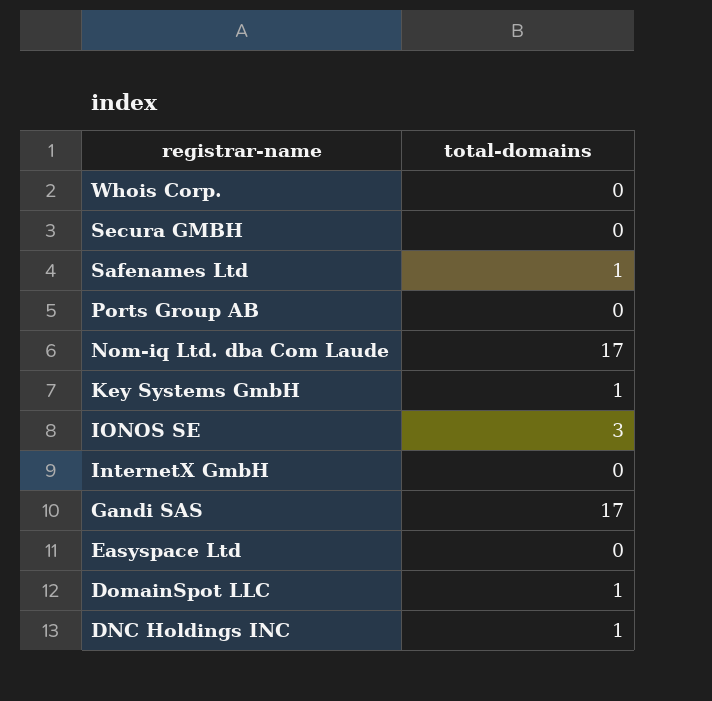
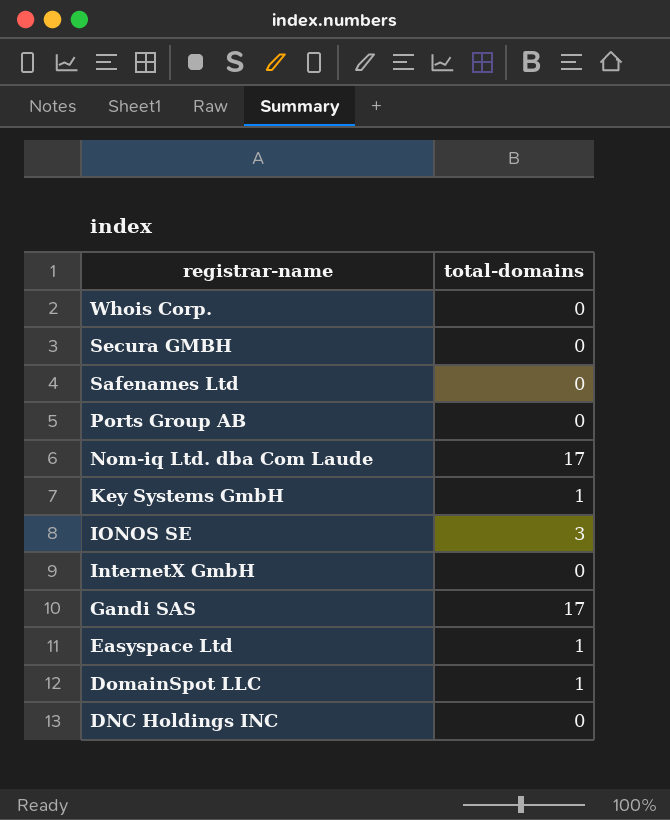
Safenames Ltd | total-domains: 1 -> 0
Easyspace Ltd | total-domains: 0 -> 1
DNC Holdings INC | total-domains: 1 -> 0

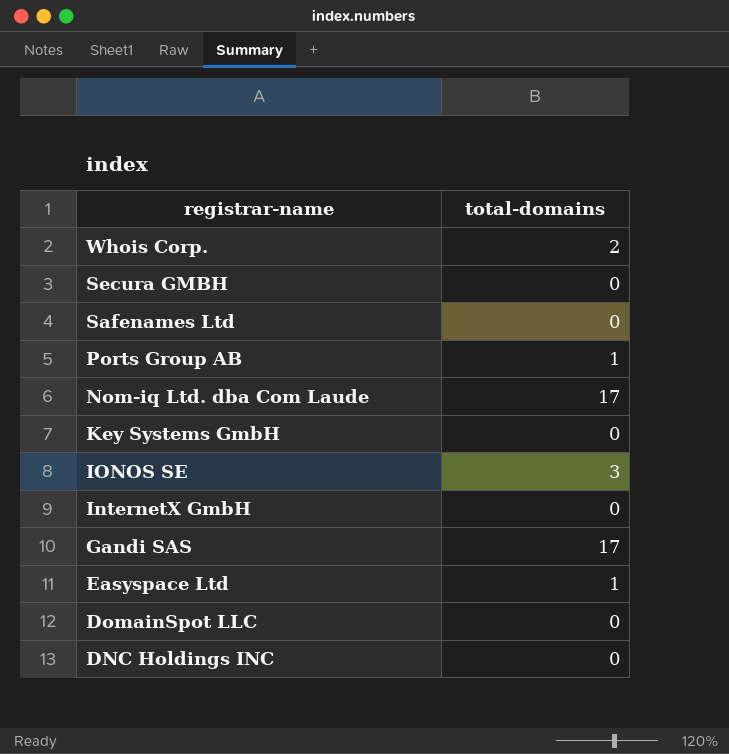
Whois Corp. | total-domains: 0 -> 2
Ports Group AB | total-domains: 0 -> 1
Key Systems GmbH | total-domains: 1 -> 0
DomainSpot LLC | total-domains: 1 -> 0

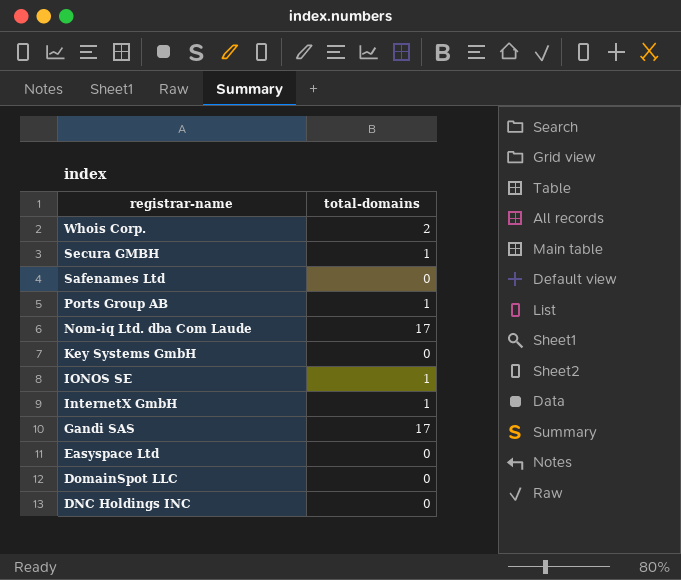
Secura GMBH | total-domains: 0 -> 1
IONOS SE | total-domains: 3 -> 1
InternetX GmbH | total-domains: 0 -> 1
Easyspace Ltd | total-domains: 1 -> 0

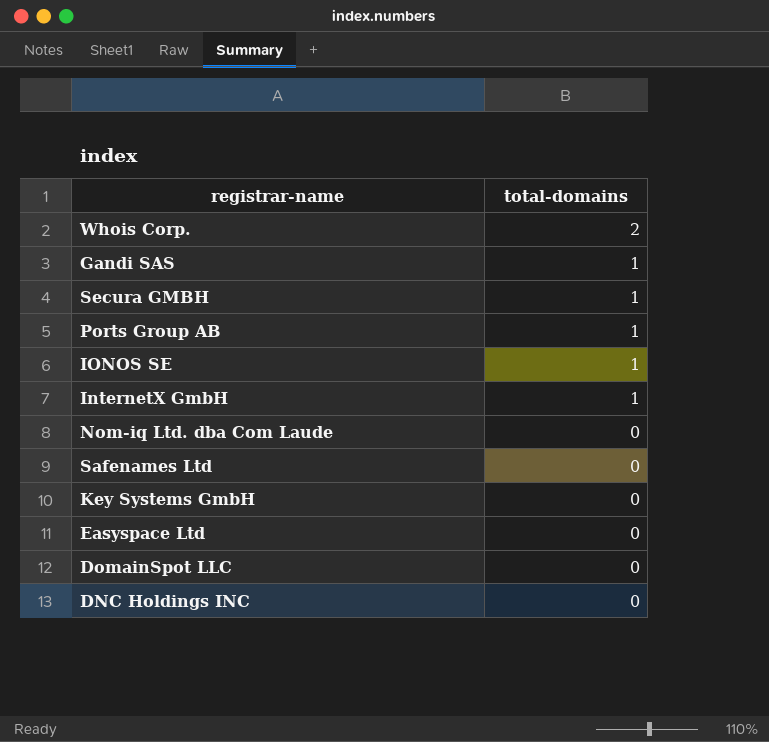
row order: registrar-name descending -> total-domains descending
Gandi SAS | total-domains: 17 -> 1
Nom-iq Ltd. dba Com Laude | total-domains: 17 -> 0

